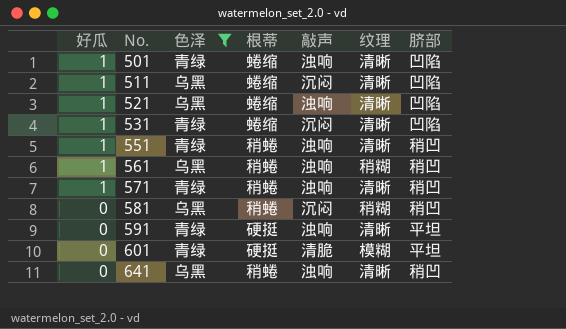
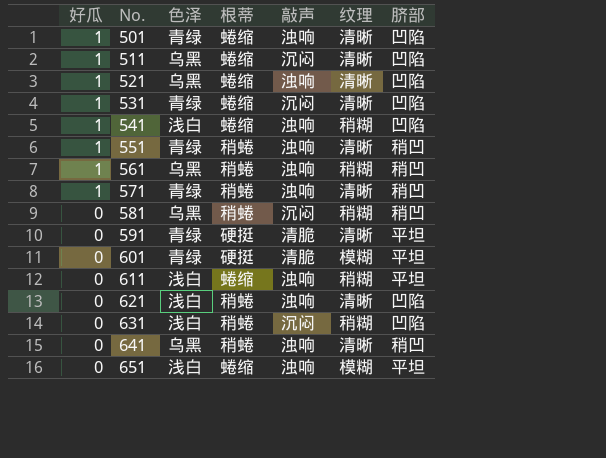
filter: 色泽 != 浅白 -> none
591 | 敲声: 浊响 -> 清脆

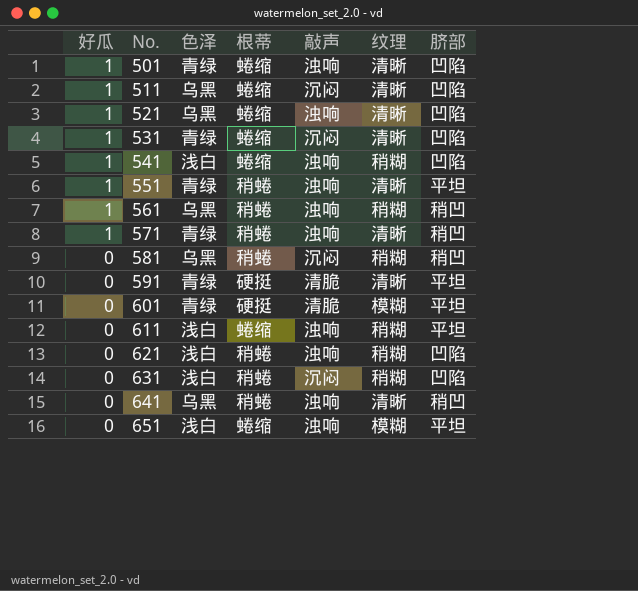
551 | 脐部: 稍凹 -> 平坦
621 | 纹理: 清晰 -> 稍糊

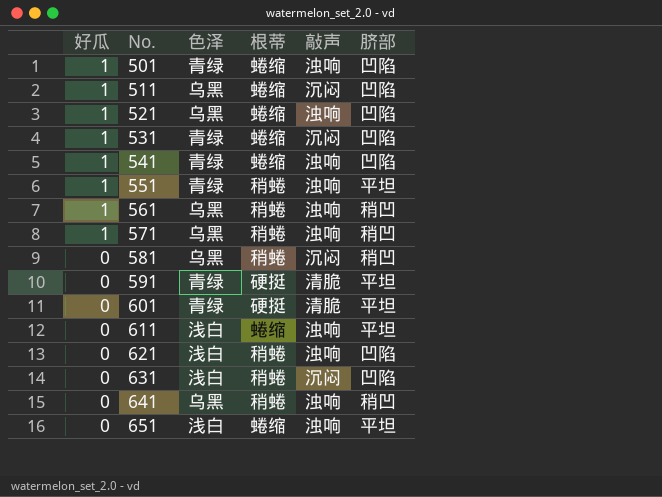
column 纹理 | position: 6 -> none
541 | 色泽: 浅白 -> 青绿
571 | 色泽: 青绿 -> 乌黑

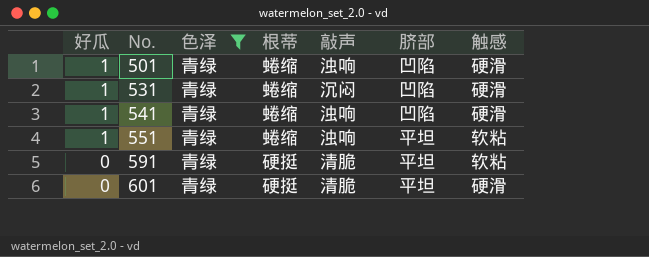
filter: none -> 色泽 = 青绿
column 触感 | position: none -> 7
551 | 根蒂: 稍蜷 -> 蜷缩

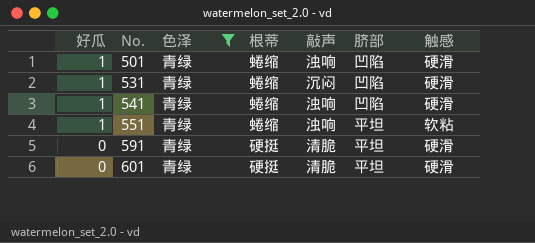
591 | 触感: 软粘 -> 硬滑

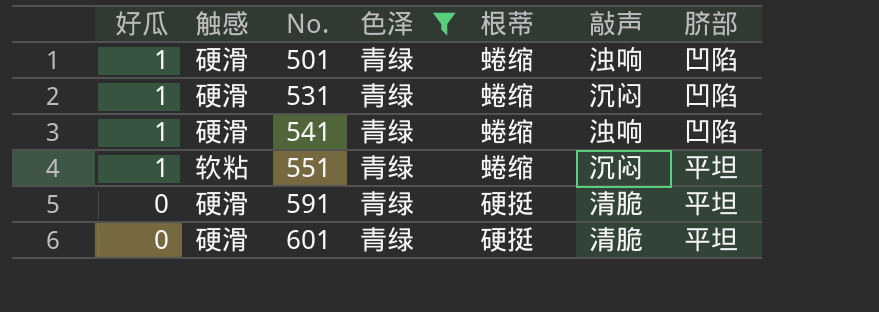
column 触感 | position: 7 -> 2
551 | 敲声: 浊响 -> 沉闷

